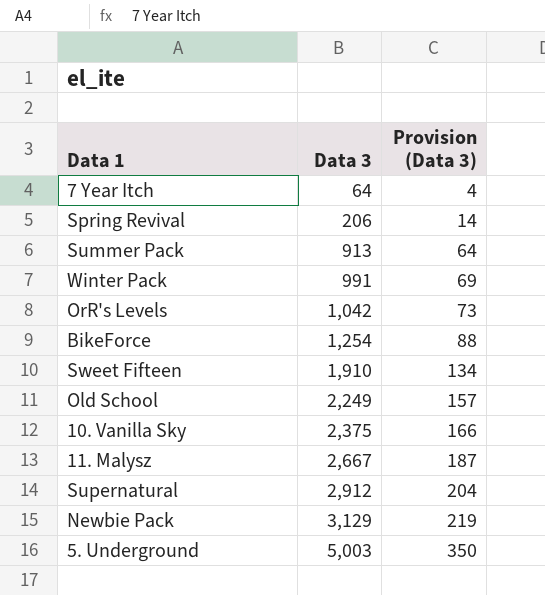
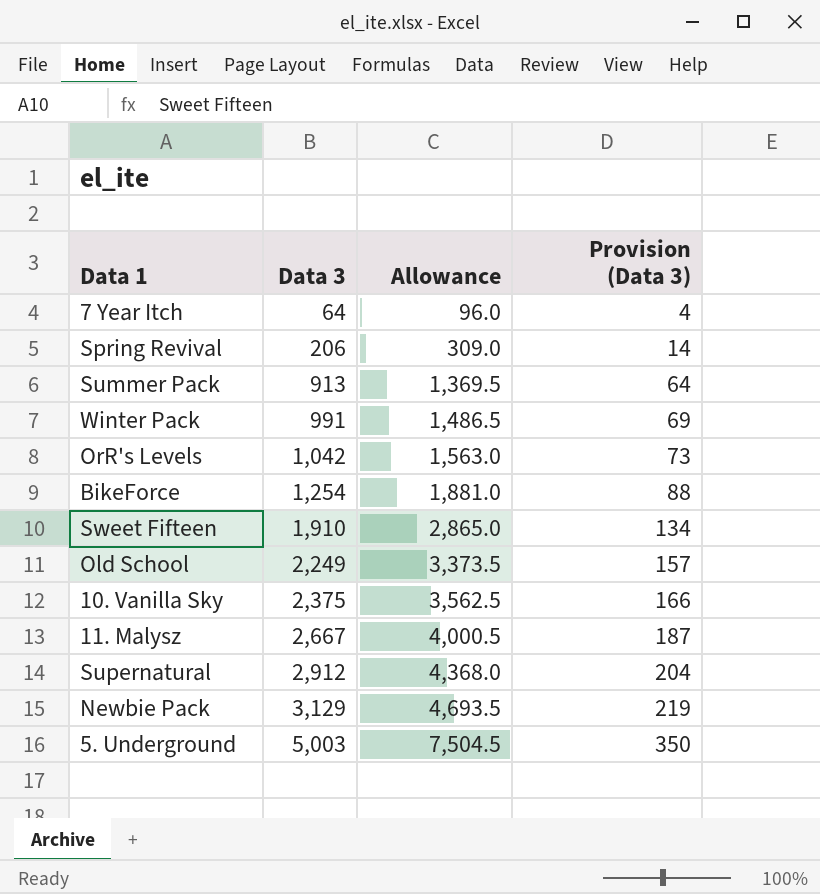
column Allowance | formula: none -> [Data 3] * 1.5

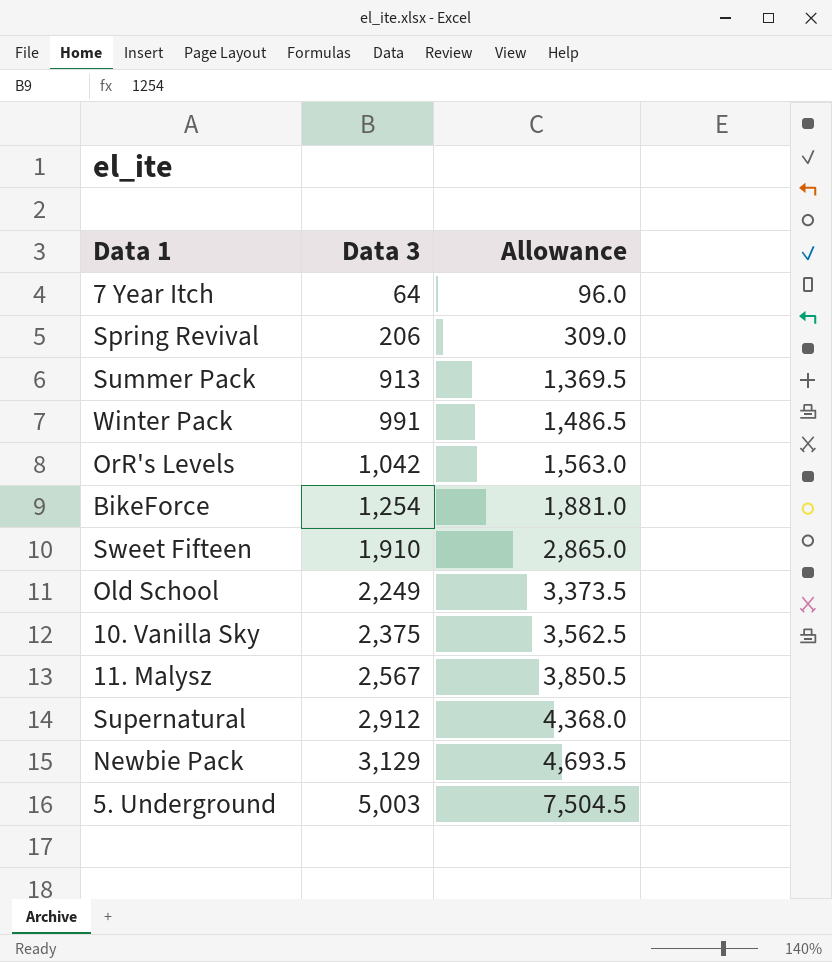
column Provision (Data 3) | formula: [Data 3] * 0.07 -> none
11. Malysz | Data 3: 2,667 -> 2,567
11. Malysz | Allowance: 4,000.5 -> 3,850.5

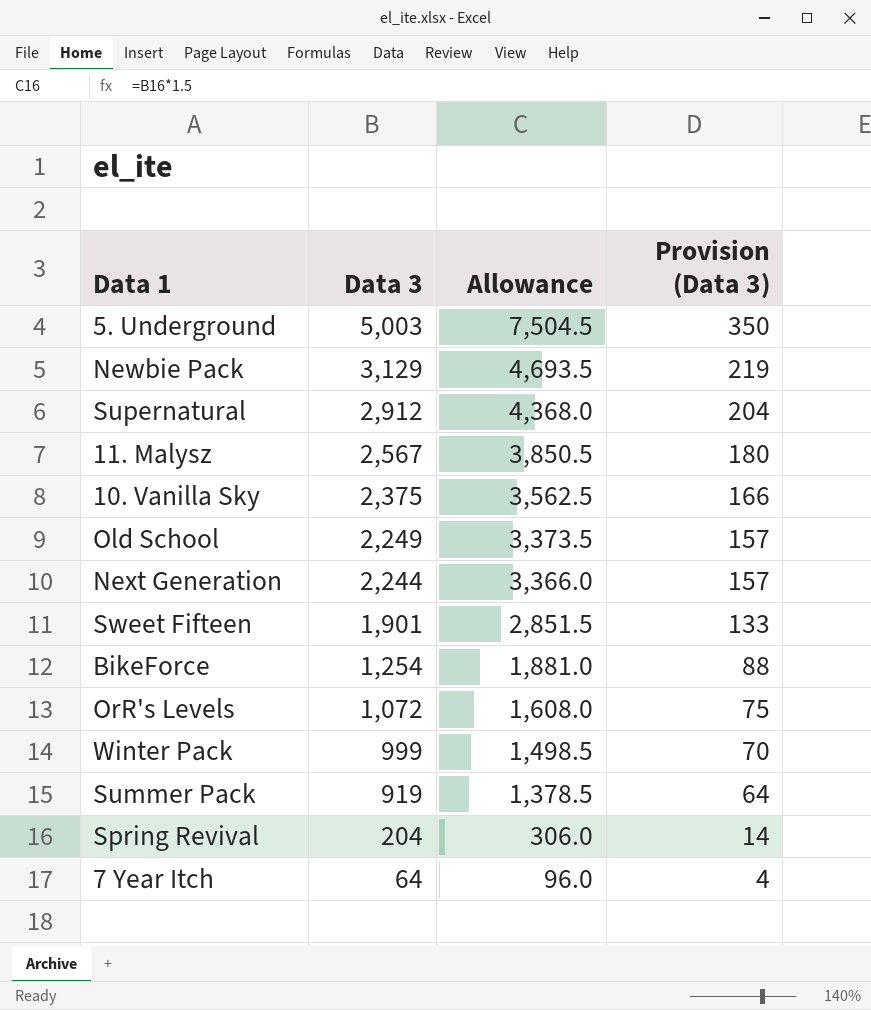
row order: Data 3 ascending -> Data 3 descending
column Provision (Data 3) | formula: none -> [Data 3] * 0.07
row Next Generation: none -> 2,244 | 3,366.0 | 157
Sweet Fifteen | Data 3: 1,910 -> 1,901
Sweet Fifteen | Allowance: 2,865.0 -> 2,851.5
OrR's Levels | Data 3: 1,042 -> 1,072
OrR's Levels | Allowance: 1,563.0 -> 1,608.0
Winter Pack | Data 3: 991 -> 999
Winter Pack | Allowance: 1,486.5 -> 1,498.5
Summer Pack | Data 3: 913 -> 919
Summer Pack | Allowance: 1,369.5 -> 1,378.5
Spring Revival | Data 3: 206 -> 204
Spring Revival | Allowance: 309.0 -> 306.0

